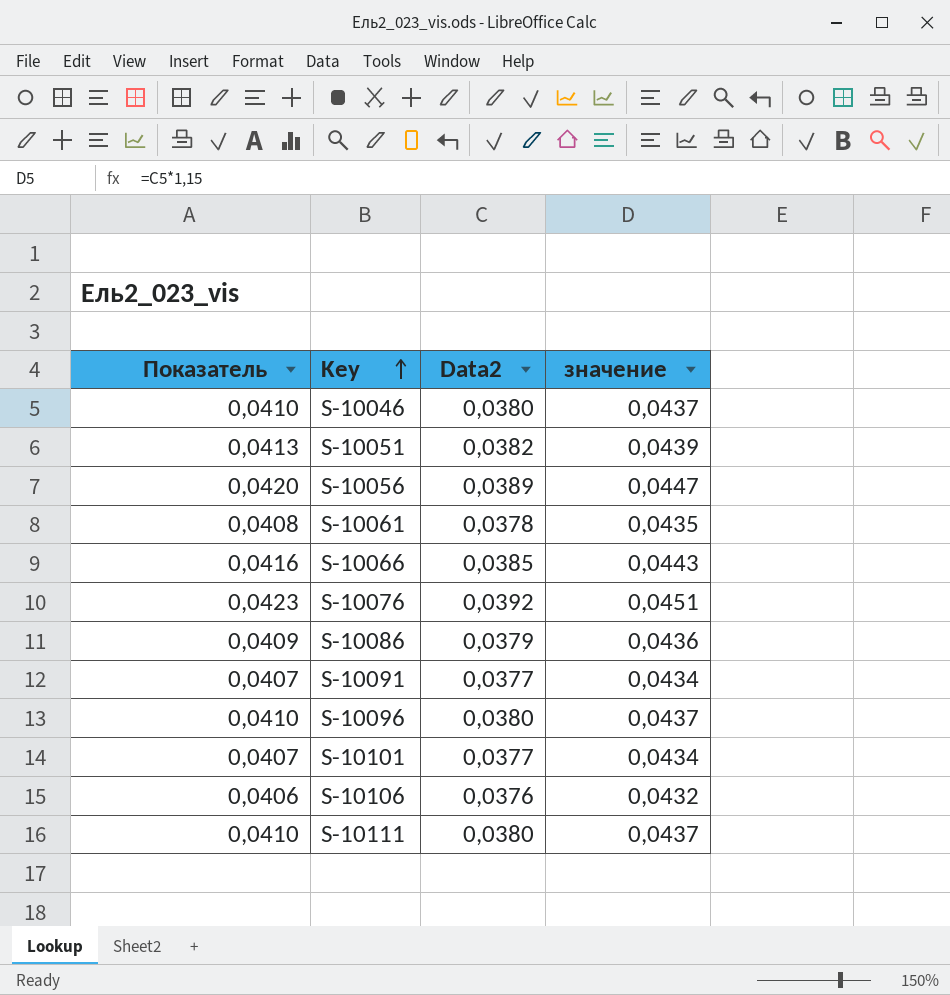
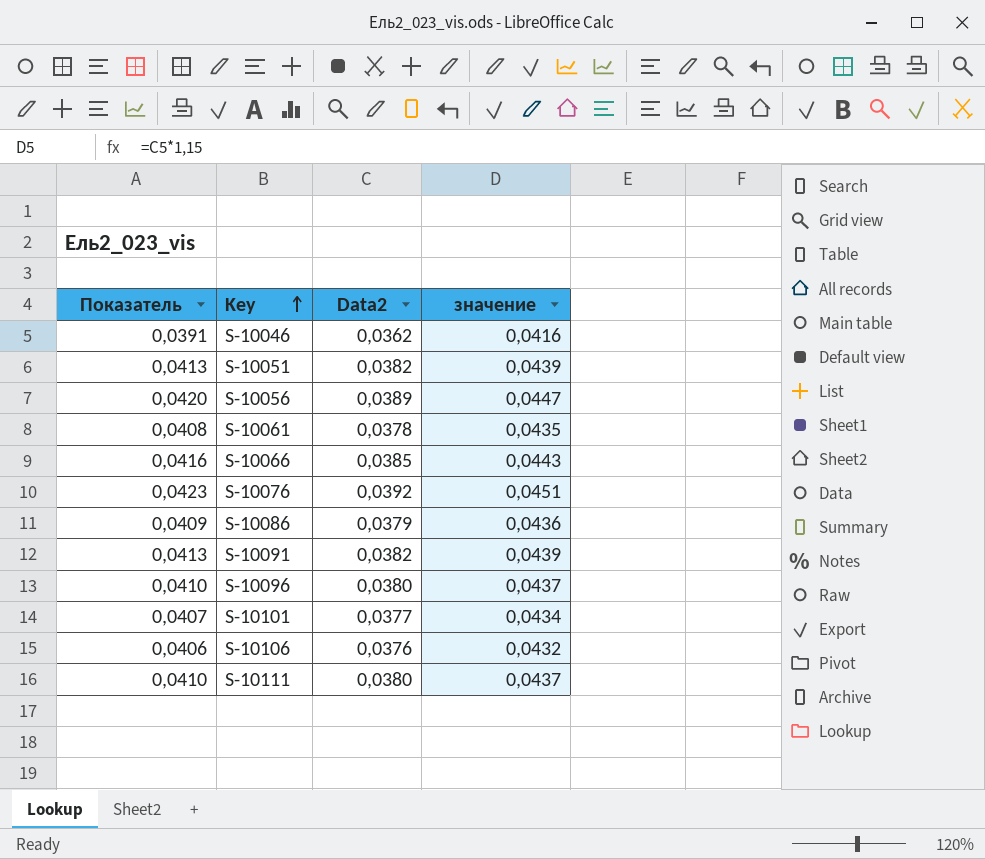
S-10046 | Показатель: 0,0410 -> 0,0391
S-10046 | Data2: 0,0380 -> 0,0362
S-10046 | значение: 0,0437 -> 0,0416
S-10091 | Показатель: 0,0407 -> 0,0413
S-10091 | Data2: 0,0377 -> 0,0382
S-10091 | значение: 0,0434 -> 0,0439

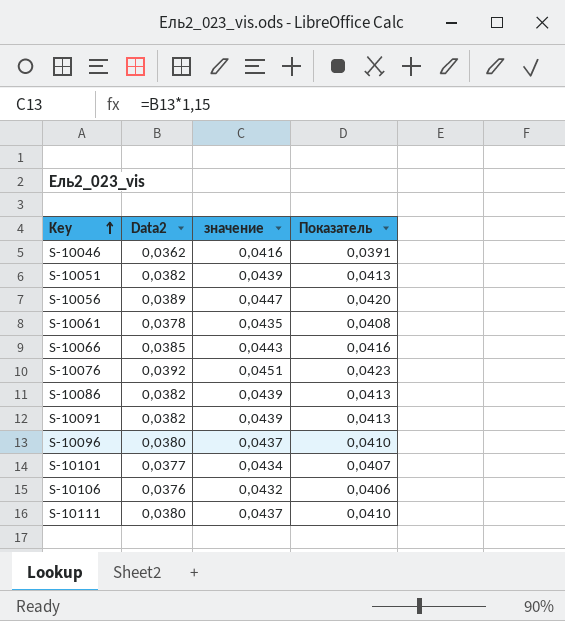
column Показатель | position: 1 -> 4
S-10086 | Data2: 0,0379 -> 0,0382
S-10086 | значение: 0,0436 -> 0,0439
S-10086 | Показатель: 0,0409 -> 0,0413

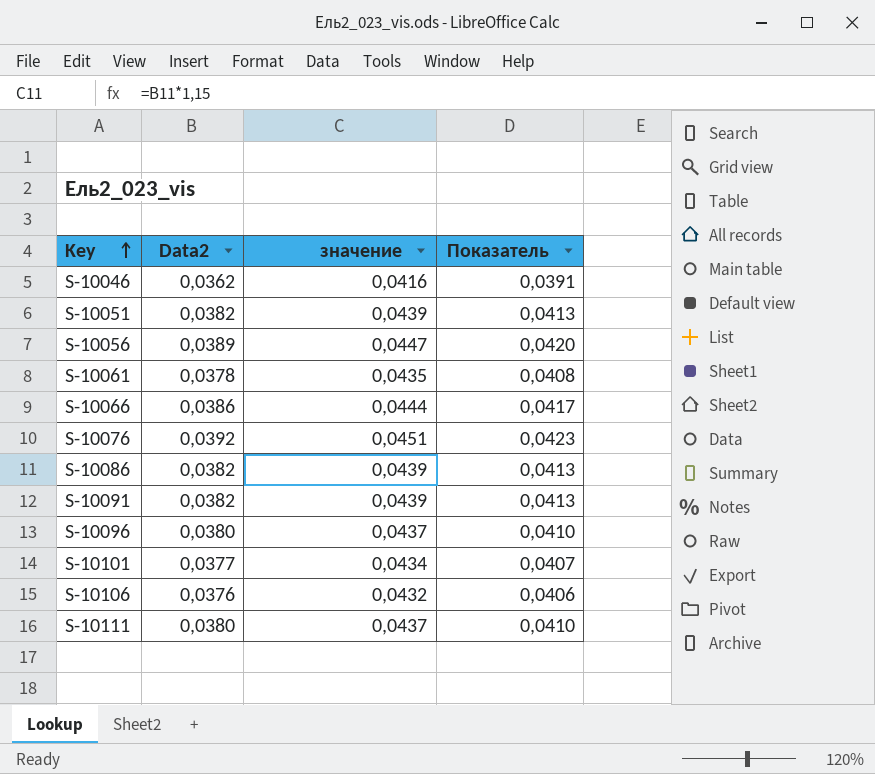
S-10066 | Data2: 0,0385 -> 0,0386
S-10066 | значение: 0,0443 -> 0,0444
S-10066 | Показатель: 0,0416 -> 0,0417

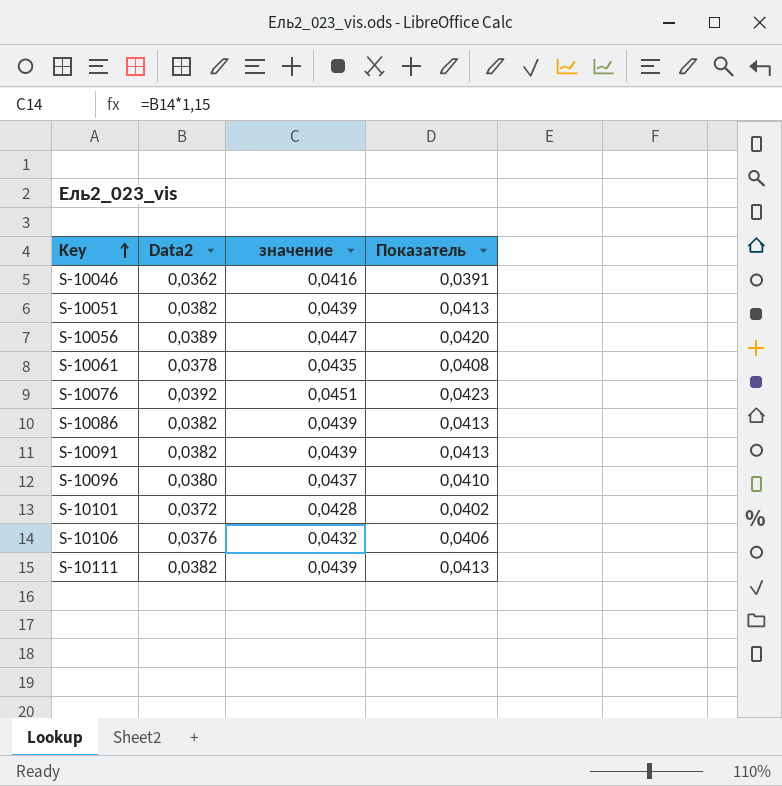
row S-10066: 0,0386 | 0,0444 | 0,0417 -> none
S-10101 | Data2: 0,0377 -> 0,0372
S-10101 | значение: 0,0434 -> 0,0428
S-10101 | Показатель: 0,0407 -> 0,0402
S-10111 | Data2: 0,0380 -> 0,0382
S-10111 | значение: 0,0437 -> 0,0439
S-10111 | Показатель: 0,0410 -> 0,0413

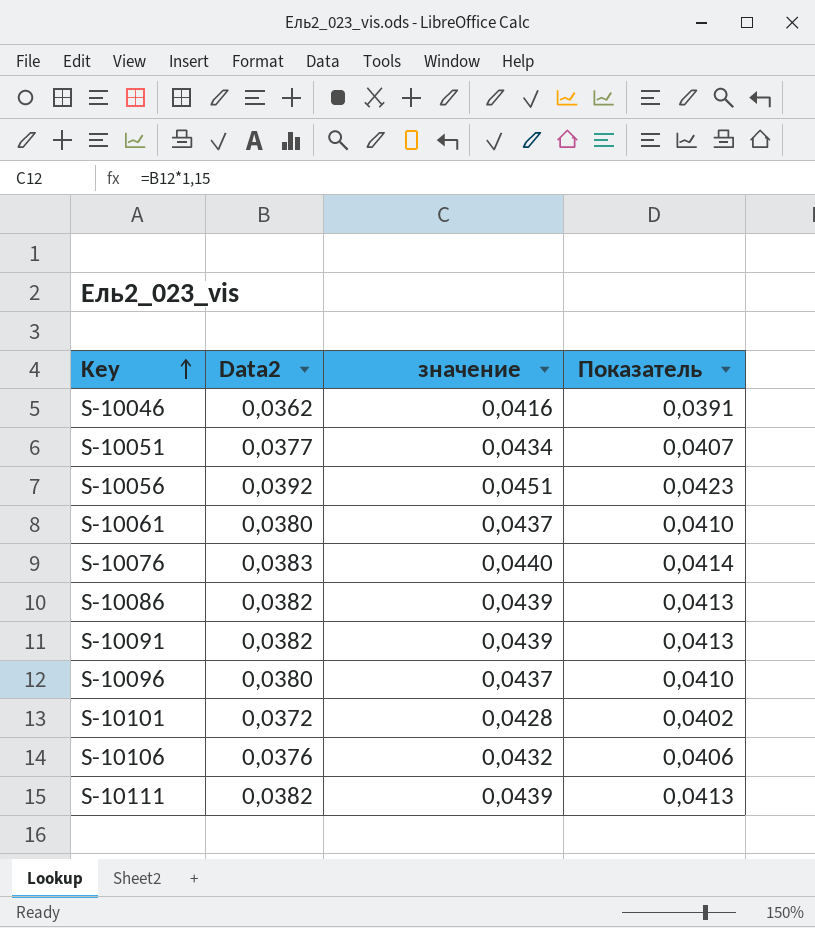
S-10051 | Data2: 0,0382 -> 0,0377
S-10051 | значение: 0,0439 -> 0,0434
S-10051 | Показатель: 0,0413 -> 0,0407
S-10056 | Data2: 0,0389 -> 0,0392
S-10056 | значение: 0,0447 -> 0,0451
S-10056 | Показатель: 0,0420 -> 0,0423
S-10061 | Data2: 0,0378 -> 0,0380
S-10061 | значение: 0,0435 -> 0,0437
S-10061 | Показатель: 0,0408 -> 0,0410
S-10076 | Data2: 0,0392 -> 0,0383
S-10076 | значение: 0,0451 -> 0,0440
S-10076 | Показатель: 0,0423 -> 0,0414

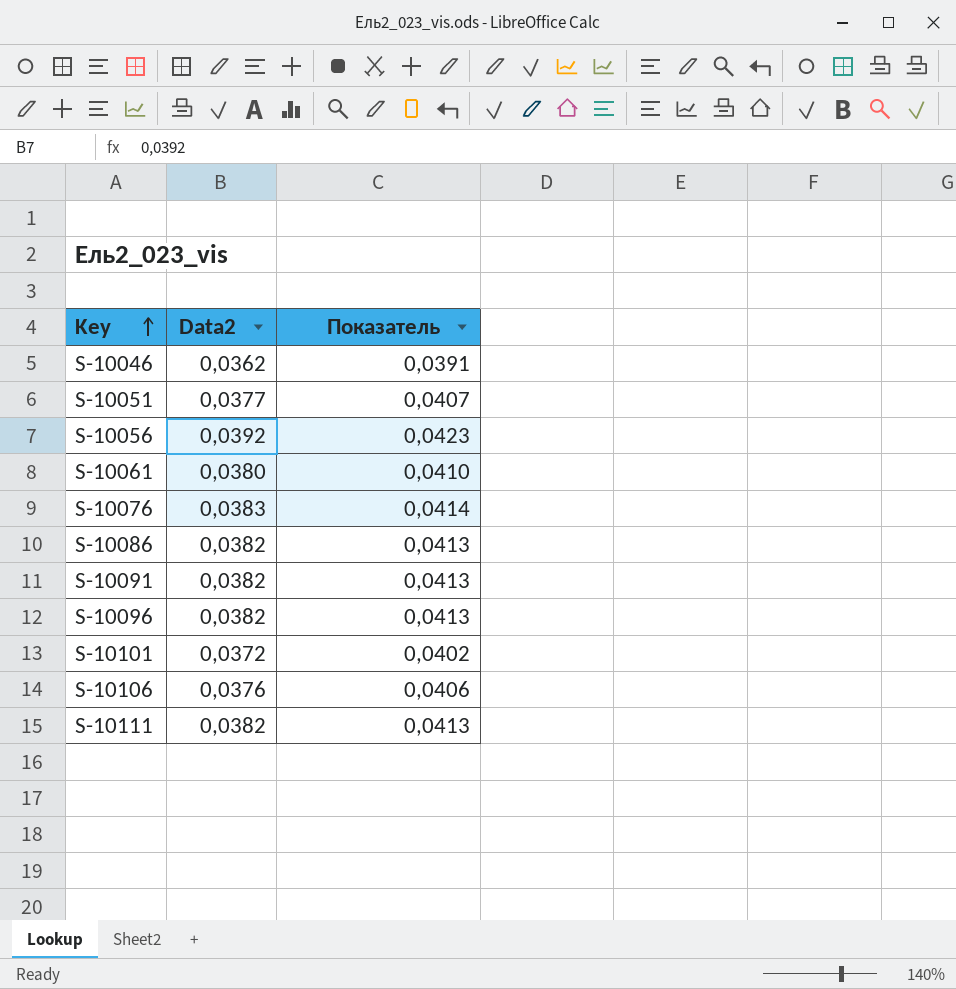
column значение | formula: [Data2] * 1,15 -> none
S-10096 | Data2: 0,0380 -> 0,0382
S-10096 | Показатель: 0,0410 -> 0,0413

